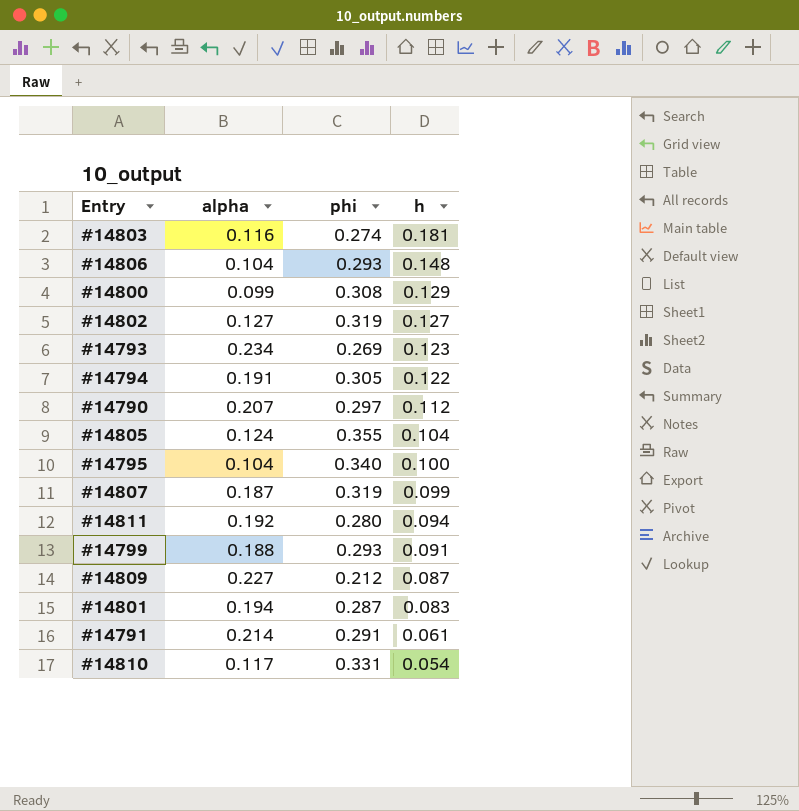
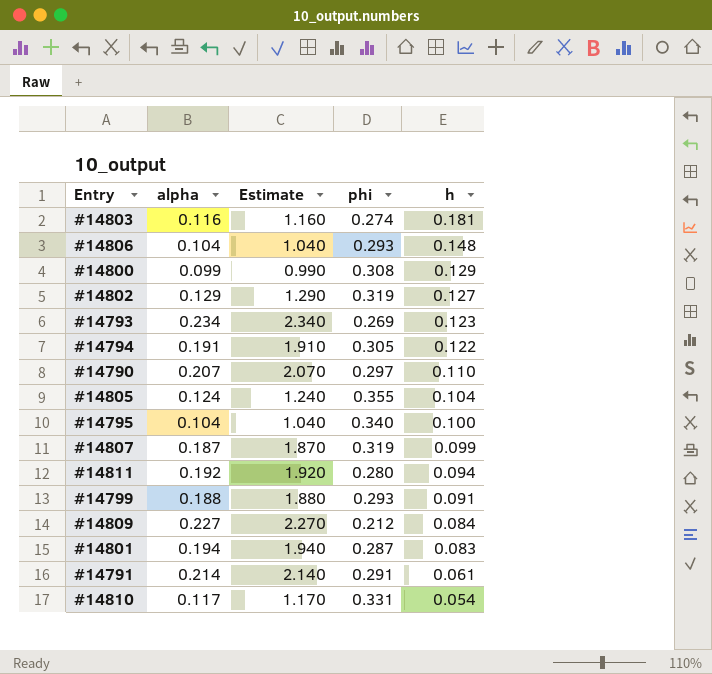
column Estimate | formula: none -> [alpha] * 10
#14802 | alpha: 0.127 -> 0.129
#14790 | h: 0.112 -> 0.110
#14809 | h: 0.087 -> 0.084

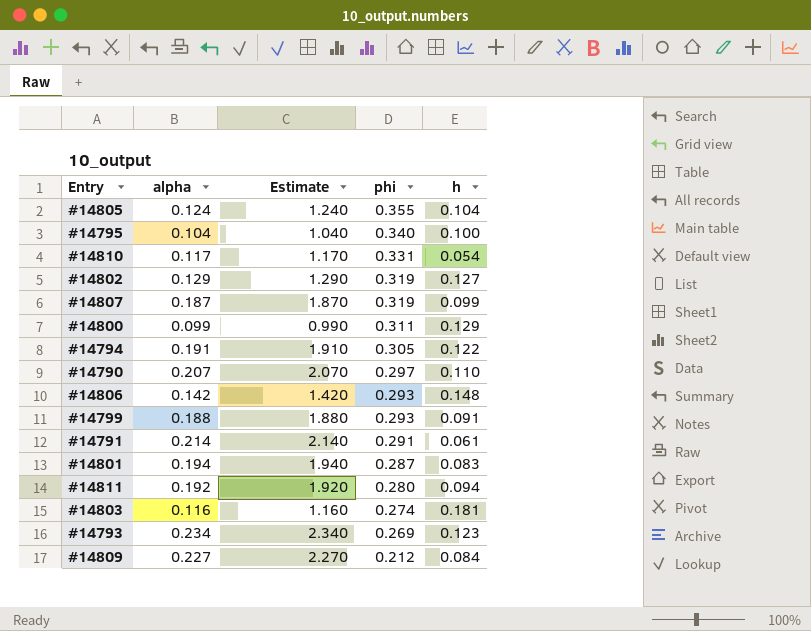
row order: h descending -> phi descending
#14800 | phi: 0.308 -> 0.311
#14806 | alpha: 0.104 -> 0.142
#14806 | Estimate: 1.040 -> 1.420

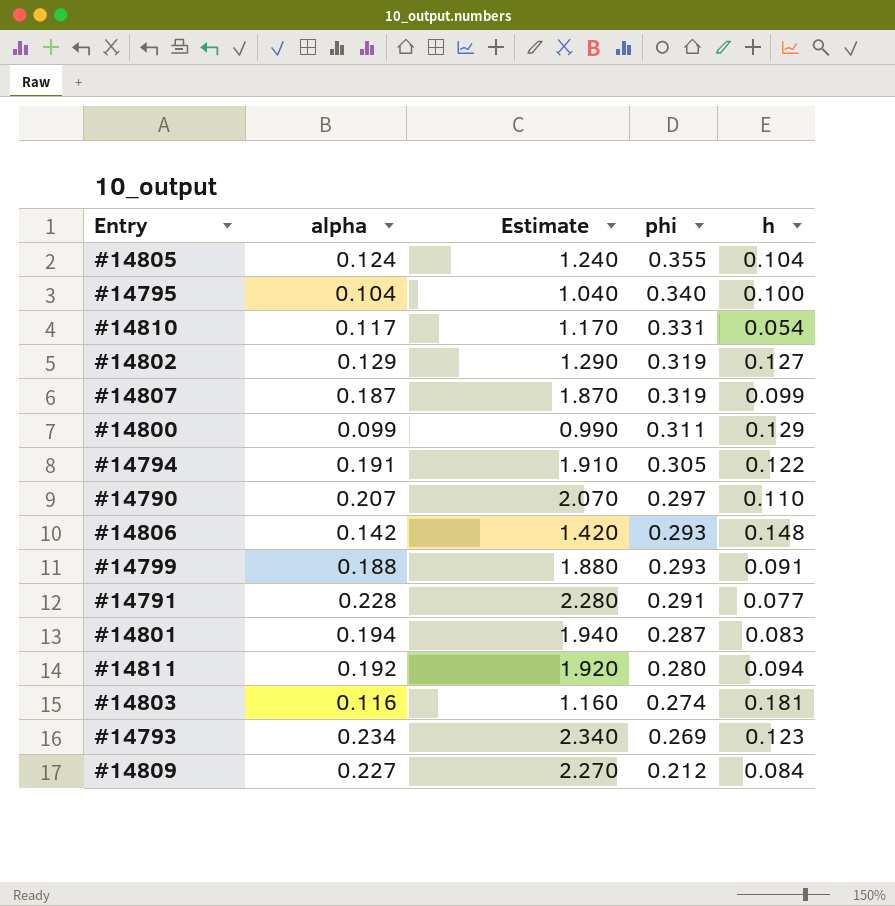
#14791 | alpha: 0.214 -> 0.228
#14791 | Estimate: 2.140 -> 2.280
#14791 | h: 0.061 -> 0.077

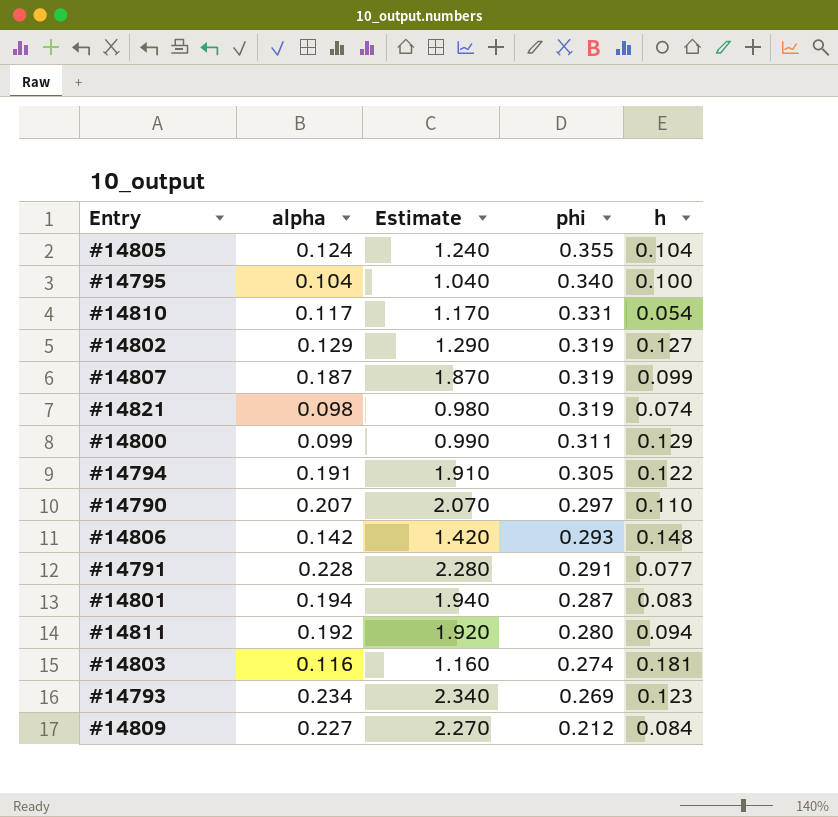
row #14799: 0.188 | 1.880 | 0.293 | 0.091 -> none
row #14821: none -> 0.098 | 0.980 | 0.319 | 0.074

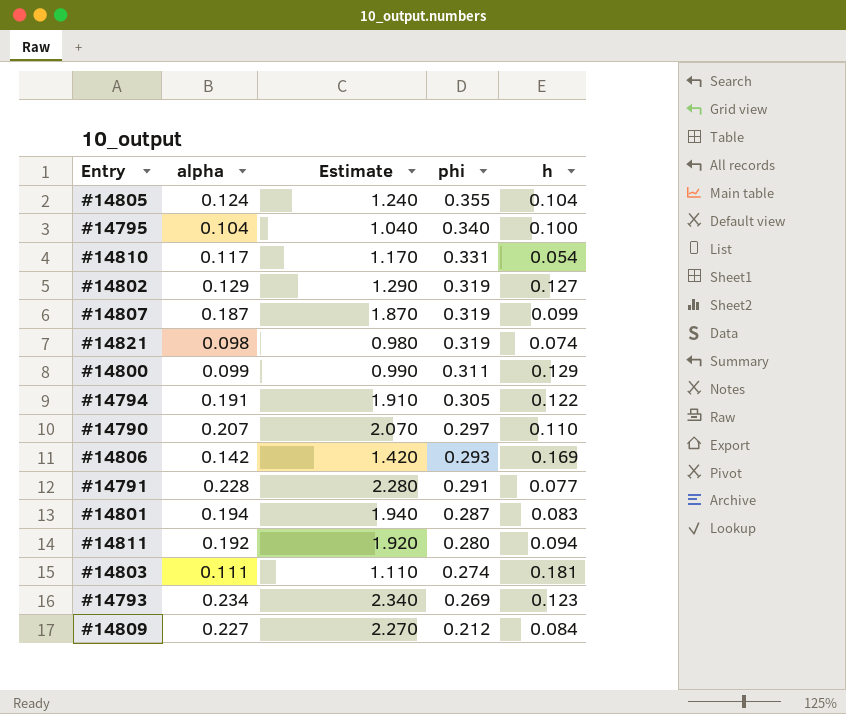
#14806 | h: 0.148 -> 0.169
#14803 | alpha: 0.116 -> 0.111
#14803 | Estimate: 1.160 -> 1.110

